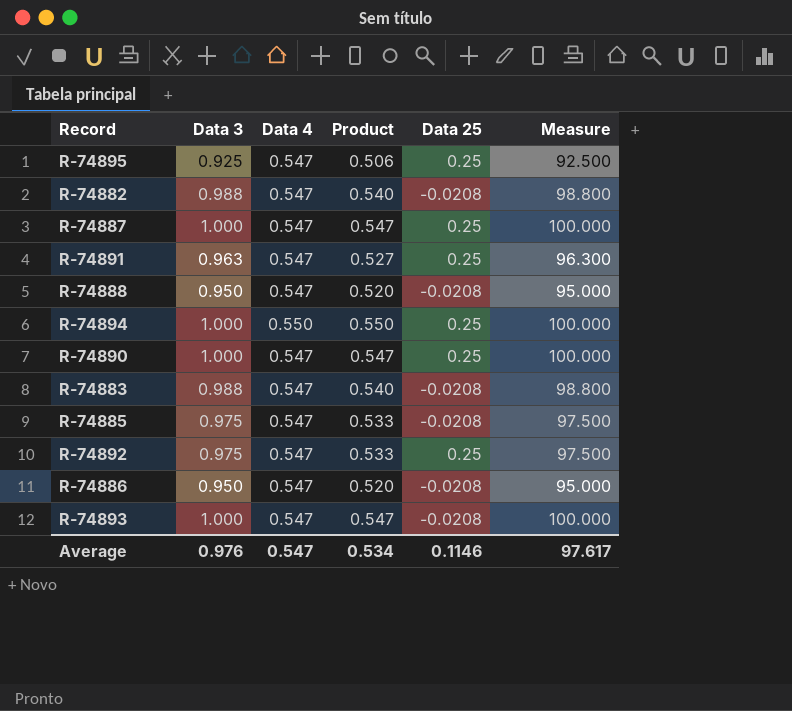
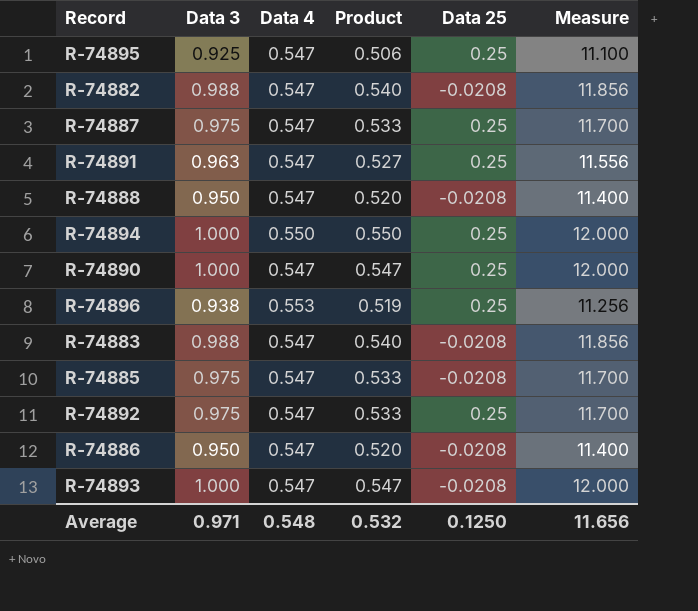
column Measure | formula: [Data 3] * 100 -> [Data 3] * 12
R-74887 | Data 3: 1.000 -> 0.975
R-74887 | Product: 0.547 -> 0.533
row R-74896: none -> 0.938 | 0.553 | 0.519 | 0.25 | 11.256
Average | Data 3: 0.976 -> 0.971
Average | Data 4: 0.547 -> 0.548
Average | Product: 0.534 -> 0.532
Average | Data 25: 0.1146 -> 0.1250
Average | Measure: 97.617 -> 11.656

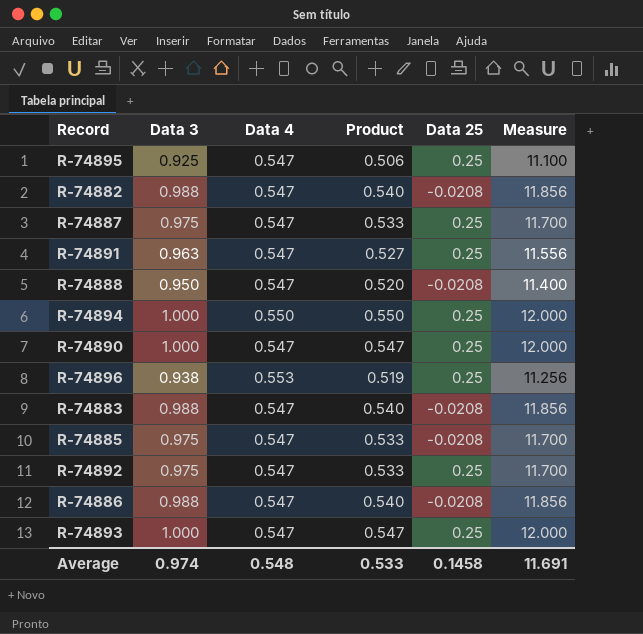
R-74886 | Data 3: 0.950 -> 0.988
R-74886 | Product: 0.520 -> 0.540
R-74886 | Measure: 11.400 -> 11.856
R-74893 | Data 25: -0.0208 -> 0.25
Average | Data 3: 0.971 -> 0.974
Average | Product: 0.532 -> 0.533
Average | Data 25: 0.1250 -> 0.1458
Average | Measure: 11.656 -> 11.691

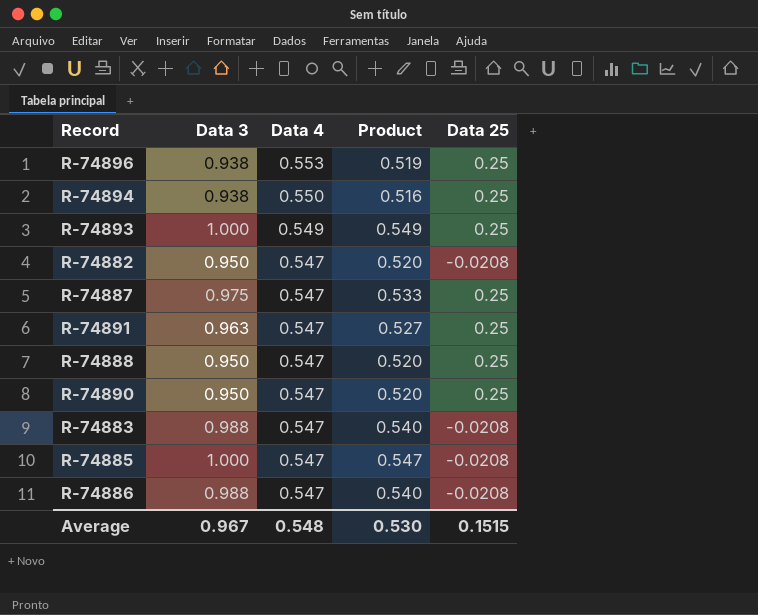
row order: none -> Data 4 descending
column Measure | formula: [Data 3] * 12 -> none
row R-74895: 0.925 | 0.547 | 0.506 | 0.25 | 11.100 -> none
row R-74892: 0.975 | 0.547 | 0.533 | 0.25 | 11.700 -> none
R-74894 | Data 3: 1.000 -> 0.938
R-74894 | Product: 0.550 -> 0.516
R-74893 | Data 4: 0.547 -> 0.549
R-74893 | Product: 0.547 -> 0.549
R-74882 | Data 3: 0.988 -> 0.950
R-74882 | Product: 0.540 -> 0.520
R-74888 | Data 25: -0.0208 -> 0.25
R-74890 | Data 3: 1.000 -> 0.950
R-74890 | Product: 0.547 -> 0.520
R-74885 | Data 3: 0.975 -> 1.000
R-74885 | Product: 0.533 -> 0.547
Average | Data 3: 0.974 -> 0.967
Average | Product: 0.533 -> 0.530
Average | Data 25: 0.1458 -> 0.1515

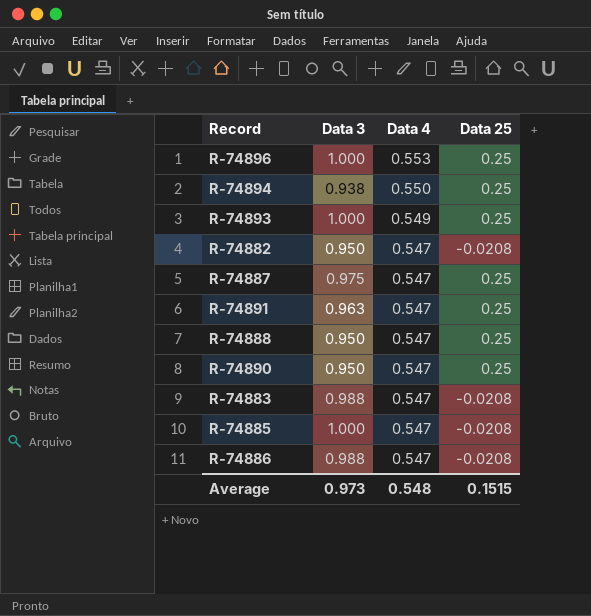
column Product | formula: [Data 3] * [Data 4] -> none
R-74896 | Data 3: 0.938 -> 1.000
Average | Data 3: 0.967 -> 0.973

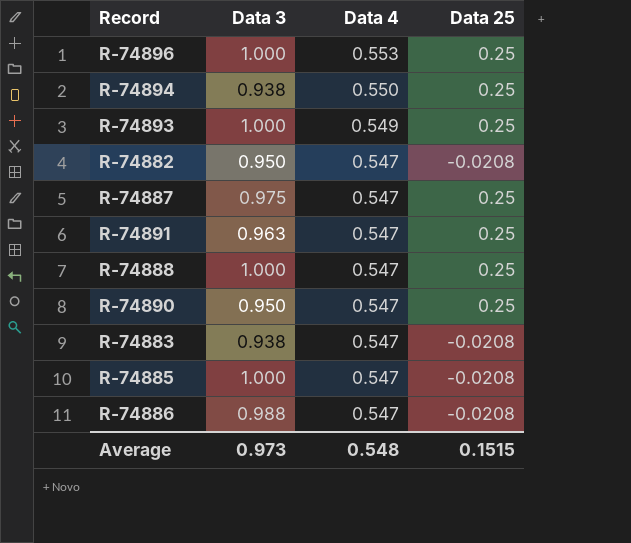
R-74888 | Data 3: 0.950 -> 1.000
R-74883 | Data 3: 0.988 -> 0.938

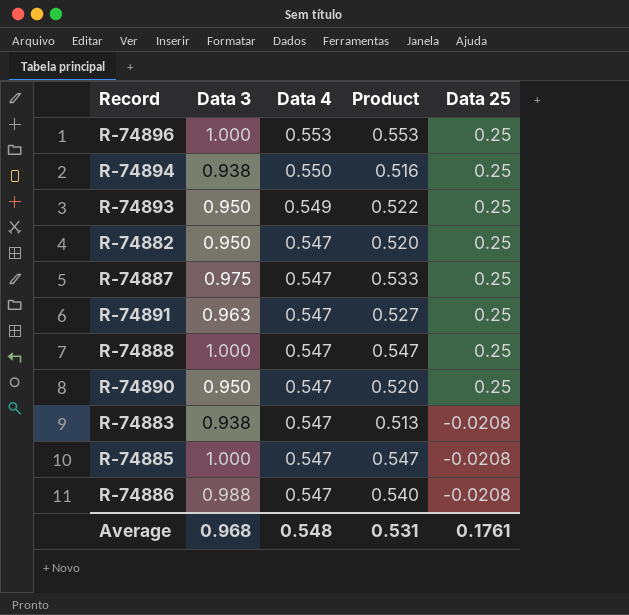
column Product | formula: none -> [Data 3] * [Data 4]
R-74893 | Data 3: 1.000 -> 0.950
R-74882 | Data 25: -0.0208 -> 0.25
Average | Data 3: 0.973 -> 0.968
Average | Data 25: 0.1515 -> 0.1761

